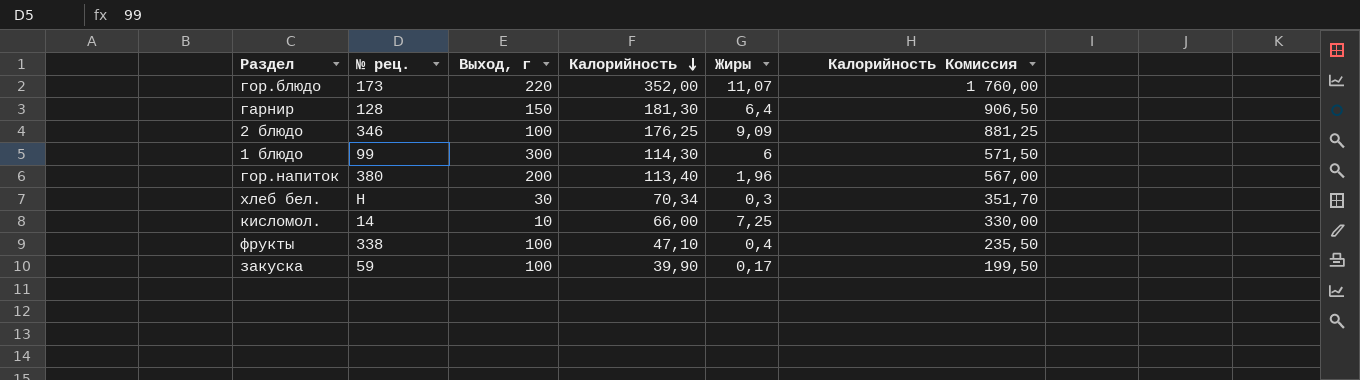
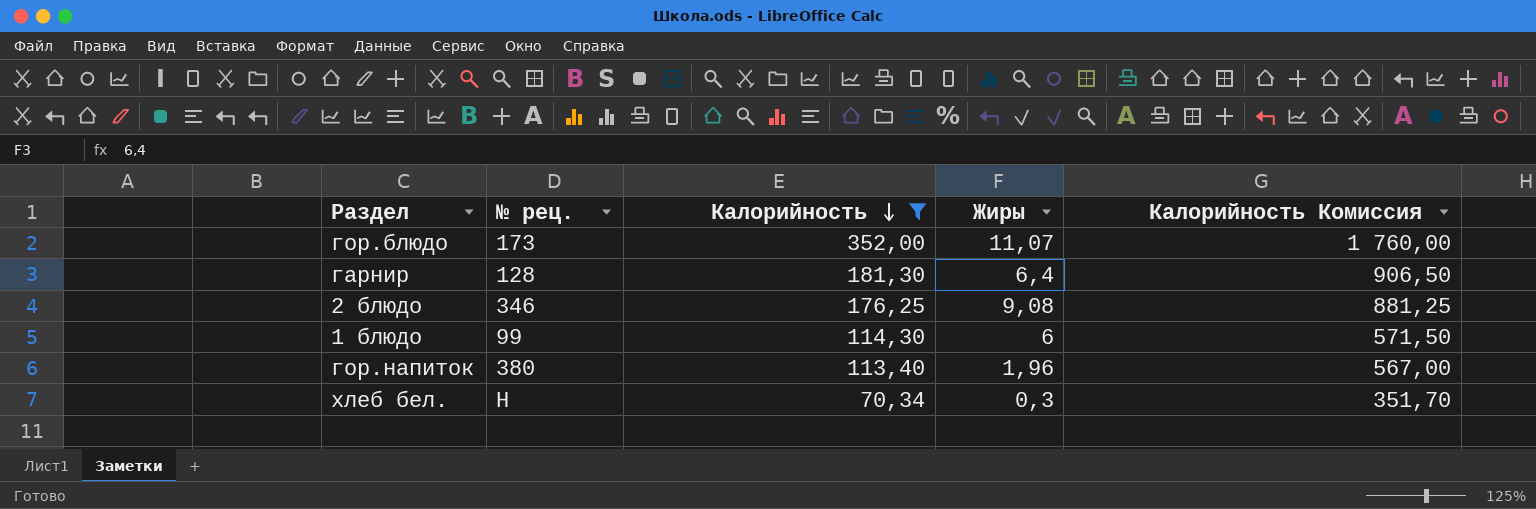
filter: none -> Калорийность >= 70,34
column Выход, г | position: 3 -> none
2 блюдо | Жиры: 9,09 -> 9,08

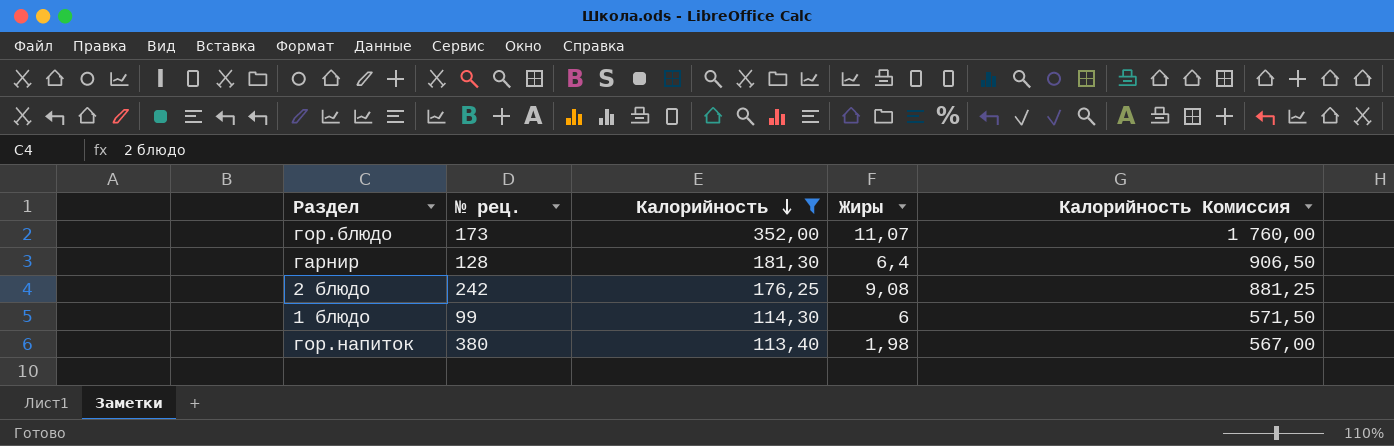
row хлеб бел.: Н | 70,34 | 0,3 | 351,70 -> none
2 блюдо | № рец.: 346 -> 242
гор.напиток | Жиры: 1,96 -> 1,98

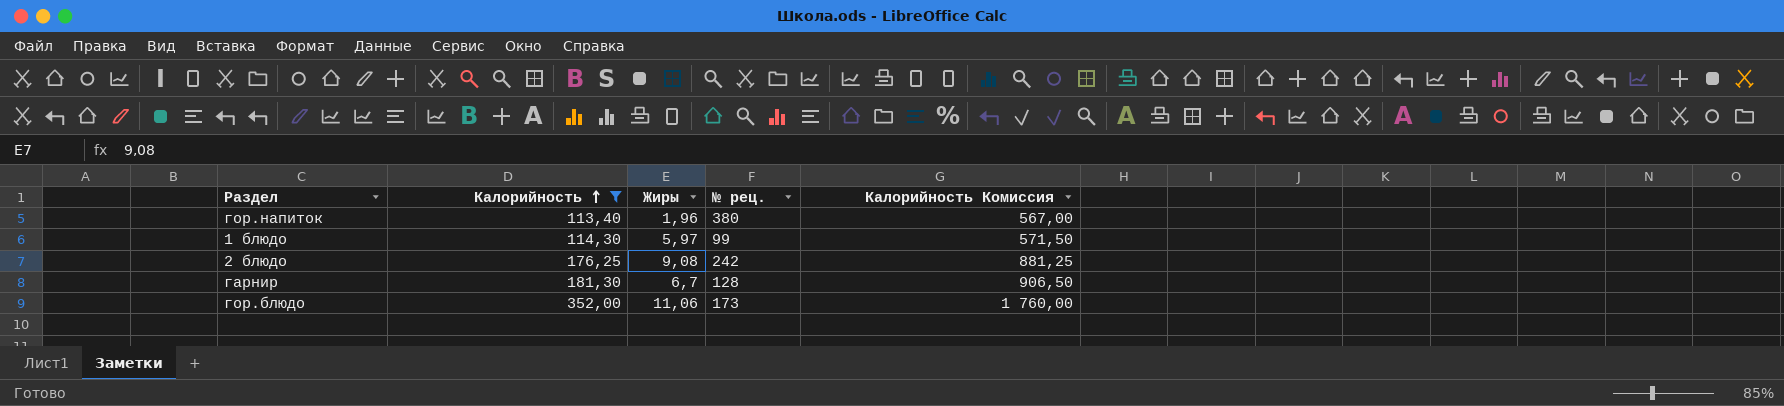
row order: Калорийность descending -> Калорийность ascending
column № рец. | position: 2 -> 4
гор.напиток | Жиры: 1,98 -> 1,96
1 блюдо | Жиры: 6 -> 5,97
гарнир | Жиры: 6,4 -> 6,7
гор.блюдо | Жиры: 11,07 -> 11,06

